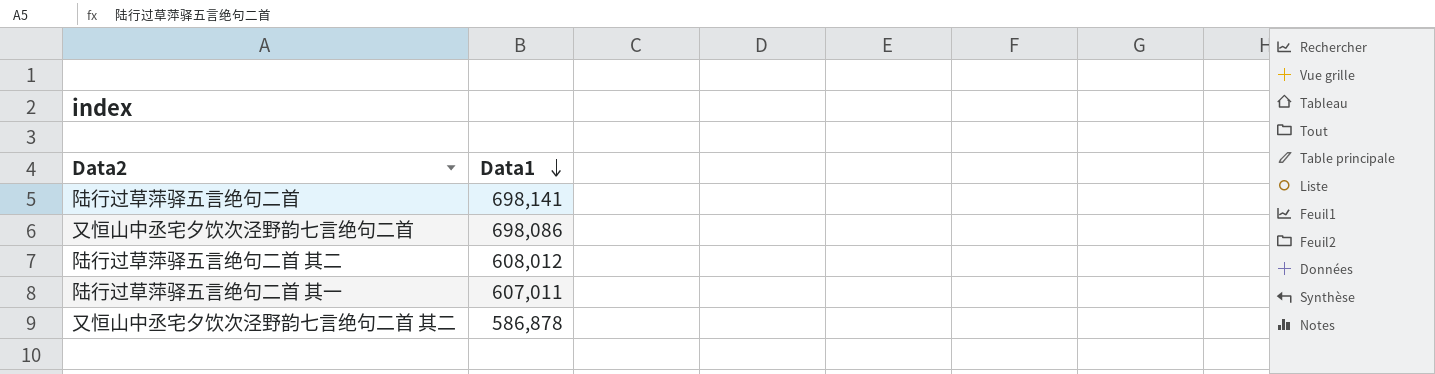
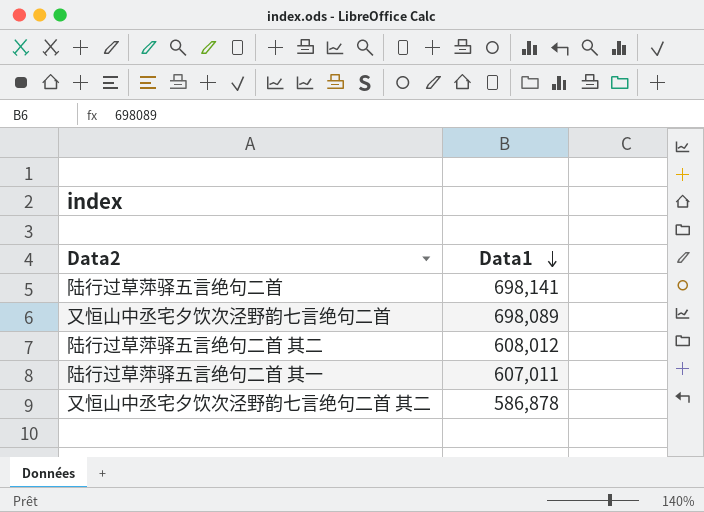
又恒山中丞宅夕饮次泾野韵七言绝句二首 | Data1: 698,086 -> 698,089

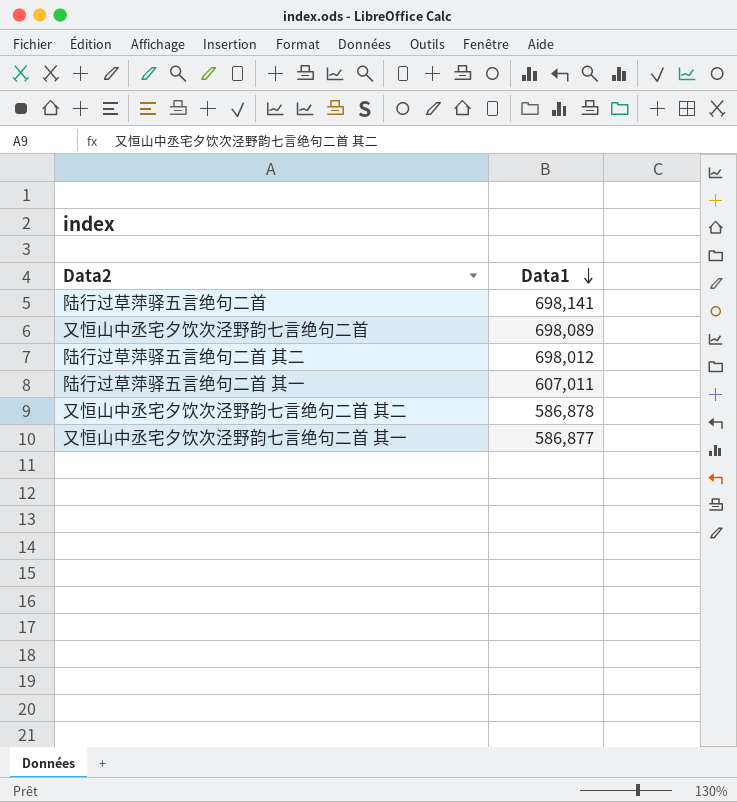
陆行过草萍驿五言绝句二首 其二 | Data1: 608,012 -> 698,012
row 又恒山中丞宅夕饮次泾野韵七言绝句二首 其一: none -> 586,877

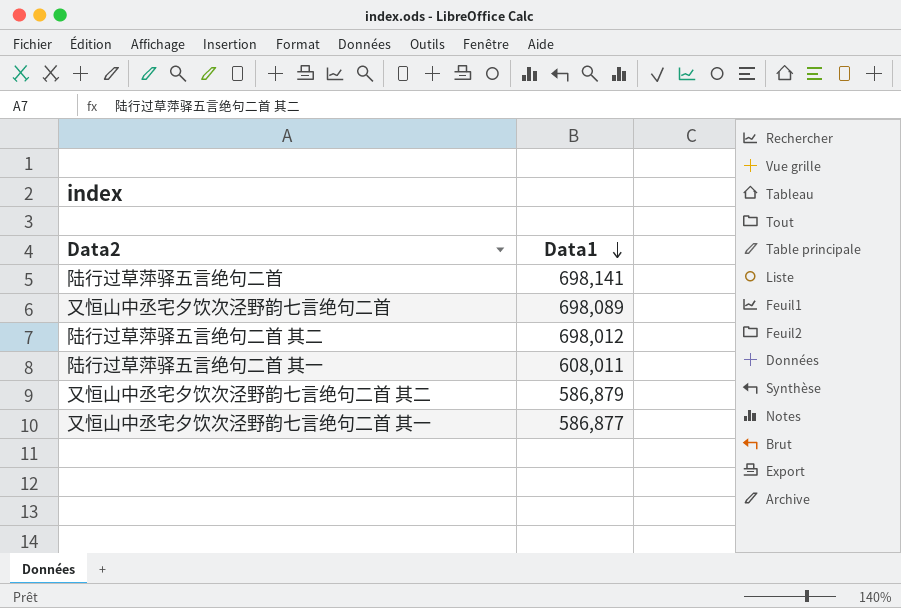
陆行过草萍驿五言绝句二首 其一 | Data1: 607,011 -> 608,011
又恒山中丞宅夕饮次泾野韵七言绝句二首 其二 | Data1: 586,878 -> 586,879

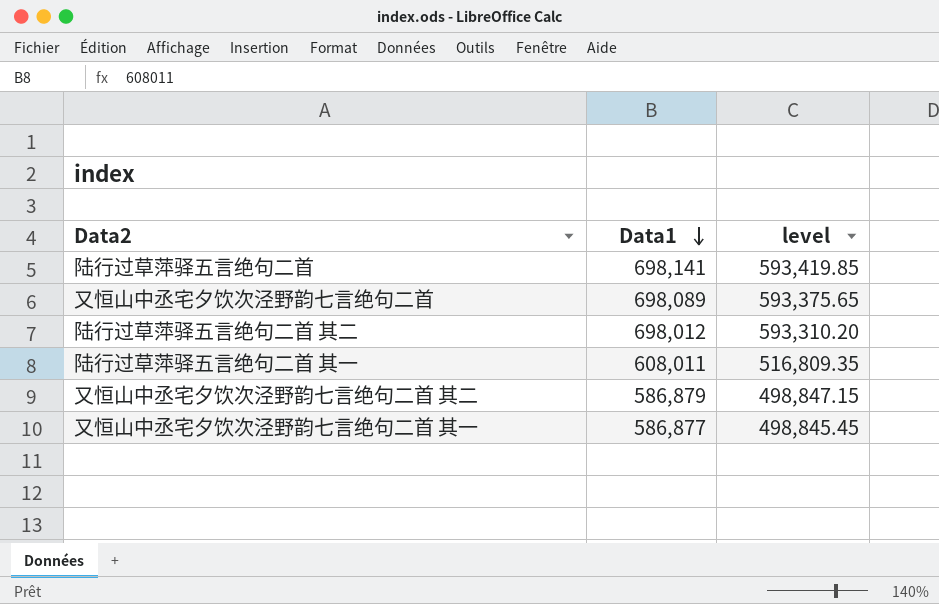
column level | formula: none -> [Data1] * 0.85

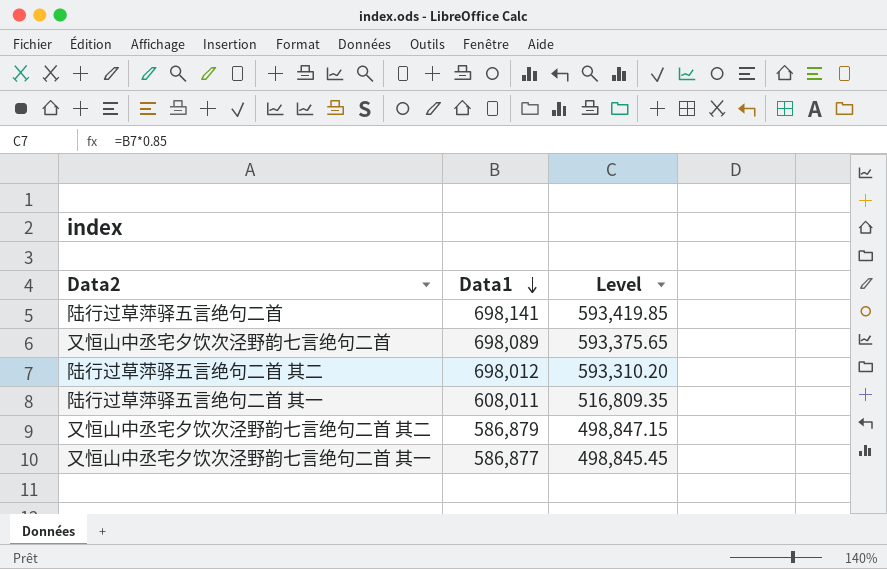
column name: level -> Level

